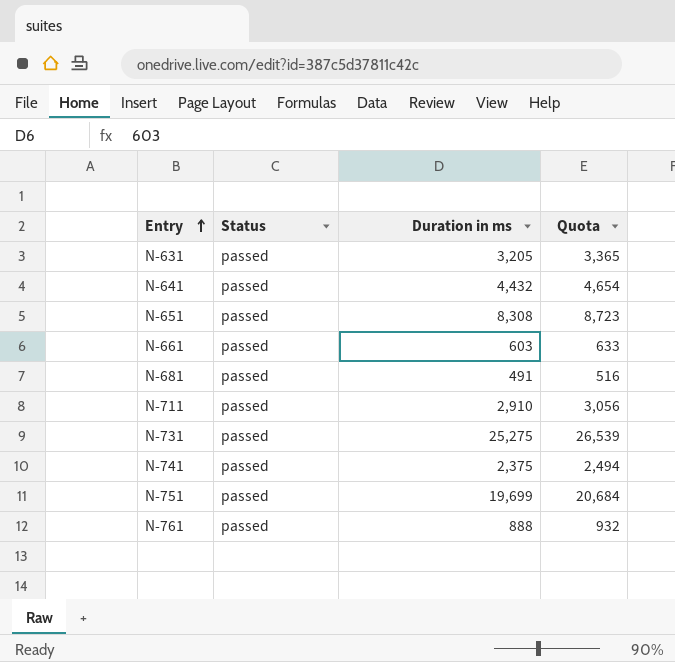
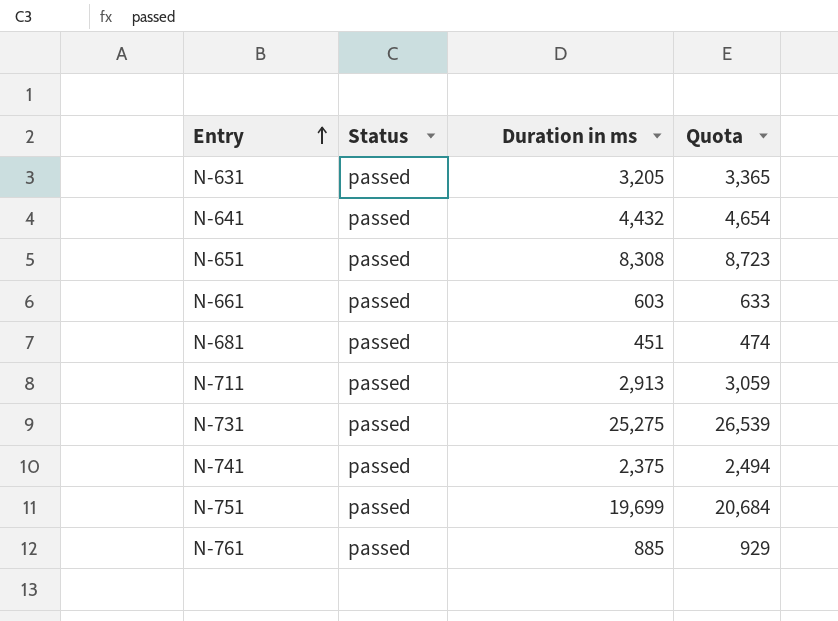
N-681 | Duration in ms: 491 -> 451
N-681 | Quota: 516 -> 474
N-711 | Duration in ms: 2,910 -> 2,913
N-711 | Quota: 3,056 -> 3,059
N-761 | Duration in ms: 888 -> 885
N-761 | Quota: 932 -> 929

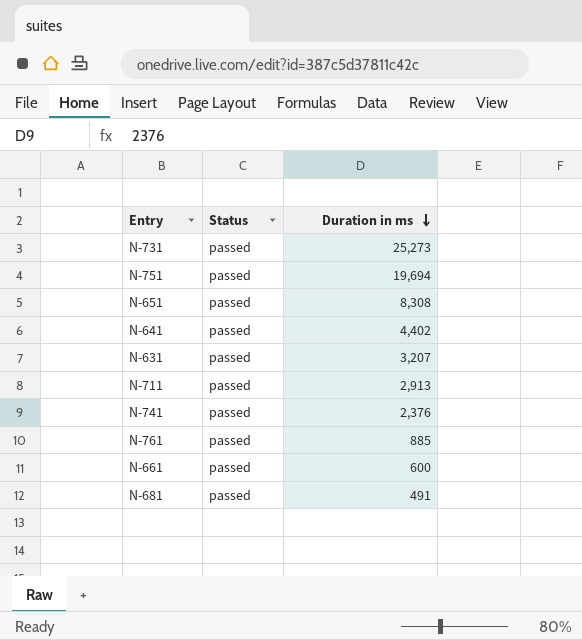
row order: Entry ascending -> Duration in ms descending
column Quota | formula: [Duration in ms] * 1.05 -> none
N-731 | Duration in ms: 25,275 -> 25,273
N-751 | Duration in ms: 19,699 -> 19,694
N-641 | Duration in ms: 4,432 -> 4,402
N-631 | Duration in ms: 3,205 -> 3,207
N-741 | Duration in ms: 2,375 -> 2,376
N-661 | Duration in ms: 603 -> 600
N-681 | Duration in ms: 451 -> 491

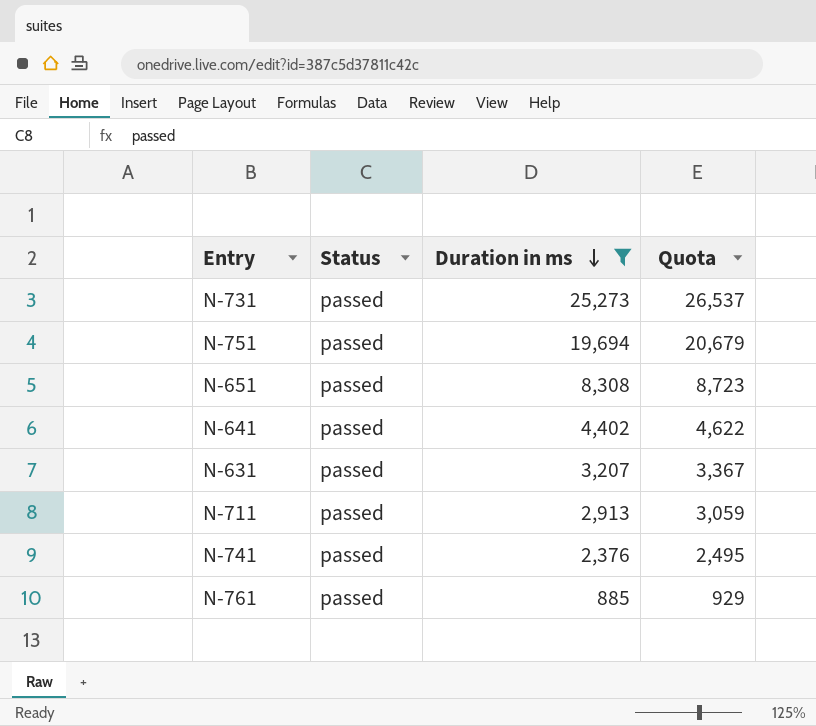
filter: none -> Duration in ms >= 885
column Quota | formula: none -> [Duration in ms] * 1.05

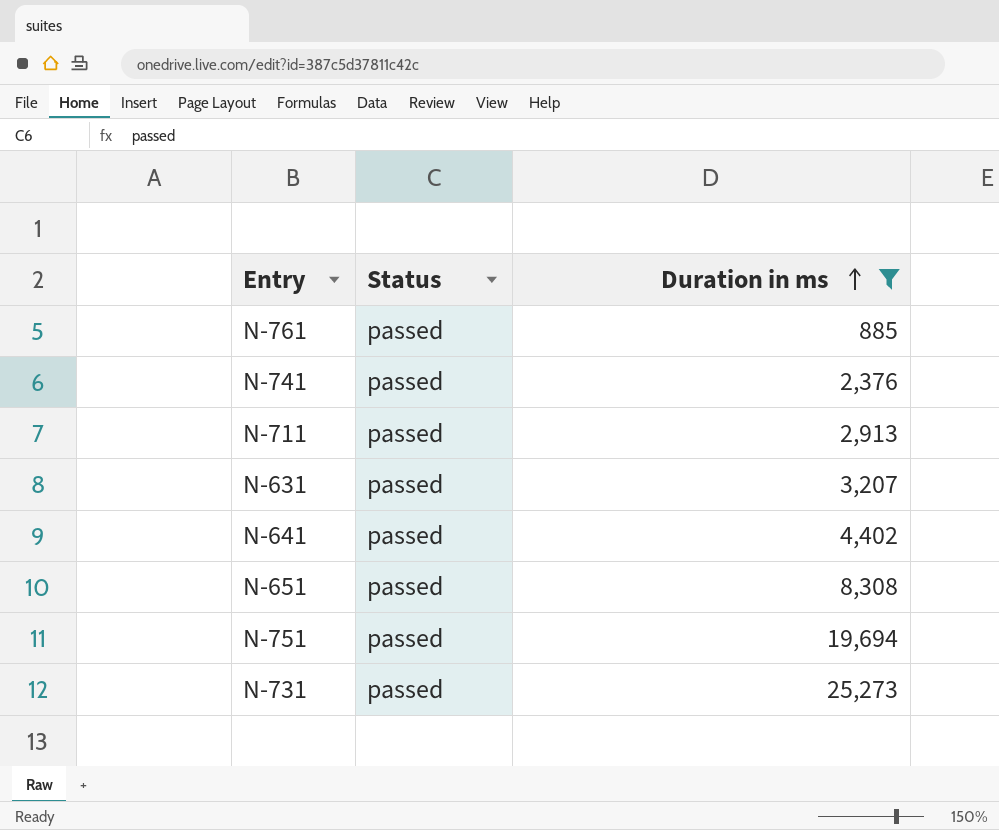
row order: Duration in ms descending -> Duration in ms ascending
column Quota | formula: [Duration in ms] * 1.05 -> none

